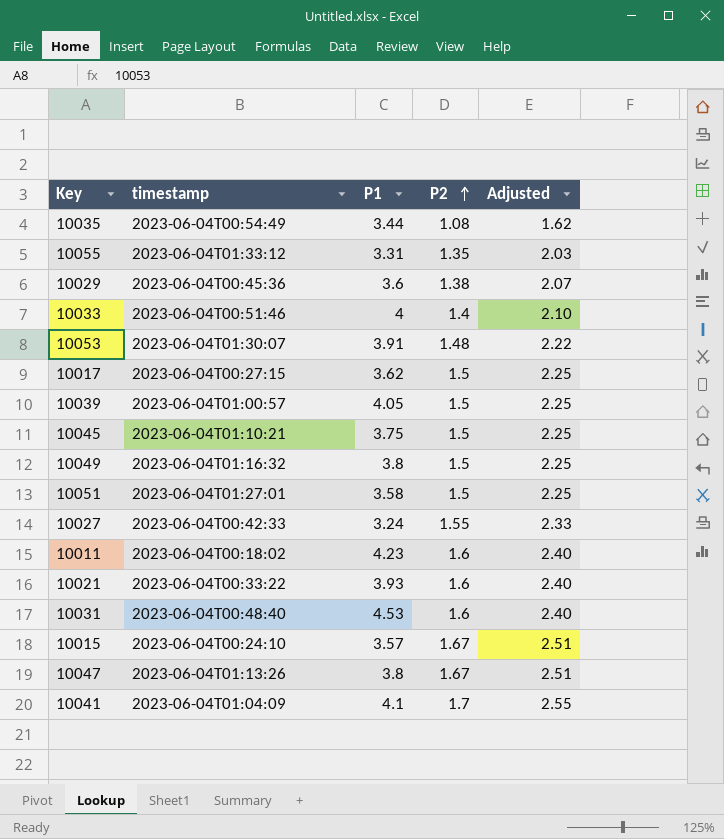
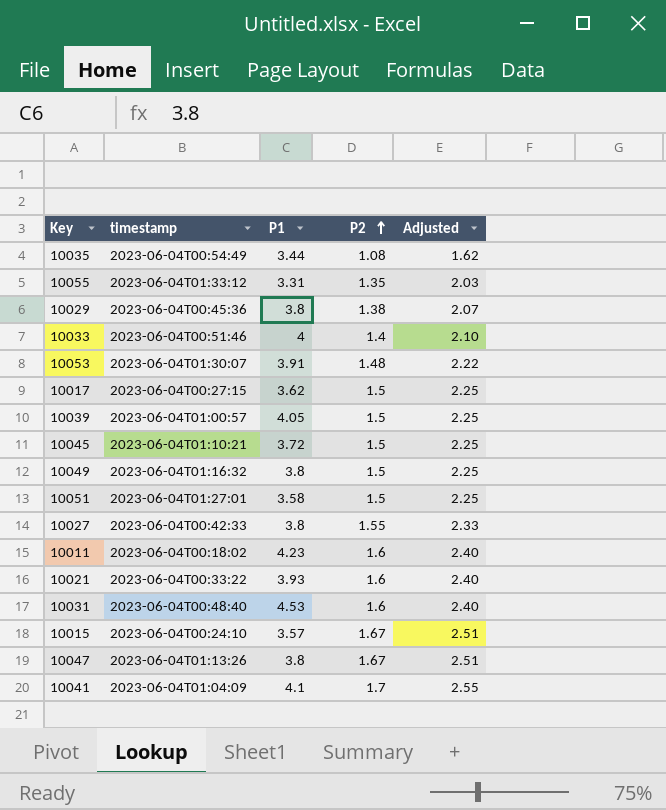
10029 | P1: 3.6 -> 3.8
10045 | P1: 3.75 -> 3.72
10027 | P1: 3.24 -> 3.8

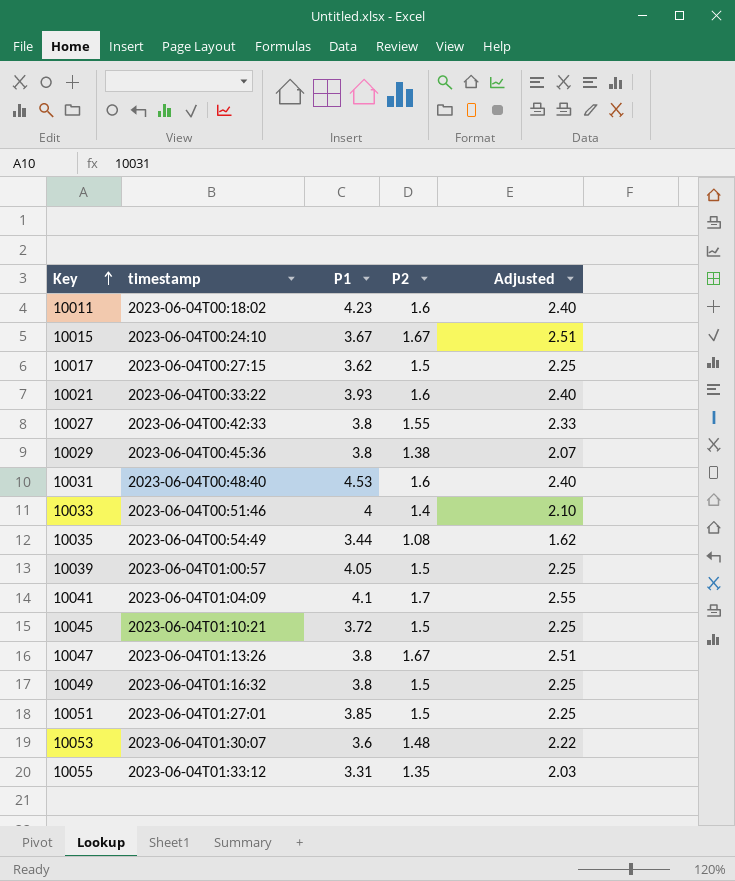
row order: P2 ascending -> Key ascending
10015 | P1: 3.57 -> 3.67
10051 | P1: 3.58 -> 3.85
10053 | P1: 3.91 -> 3.6

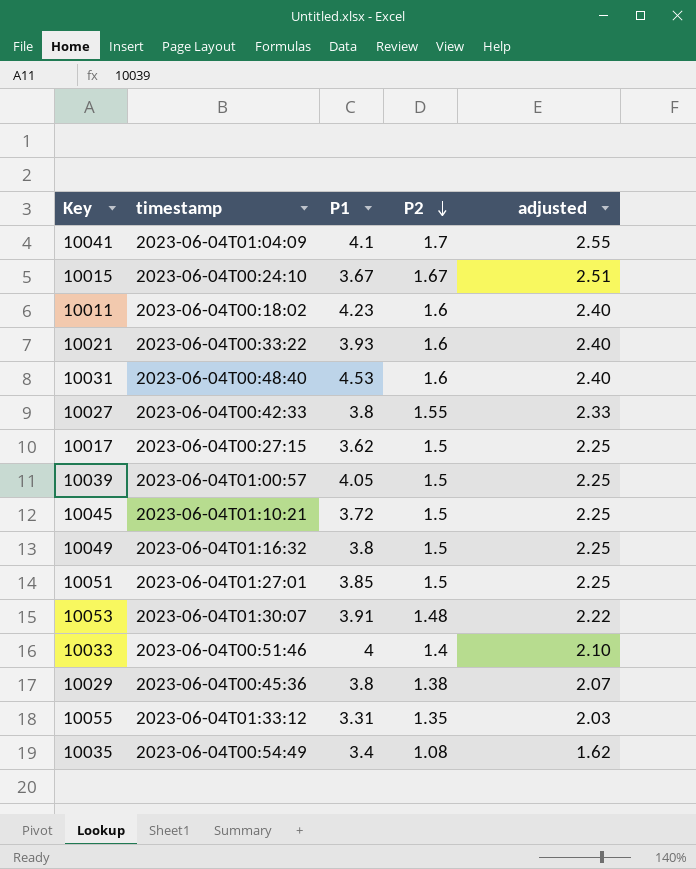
row order: Key ascending -> P2 descending
column name: Adjusted -> adjusted
row 10047: 2023-06-04T01:13:26 | 3.8 | 1.67 | 2.51 -> none
10053 | P1: 3.6 -> 3.91
10035 | P1: 3.44 -> 3.4

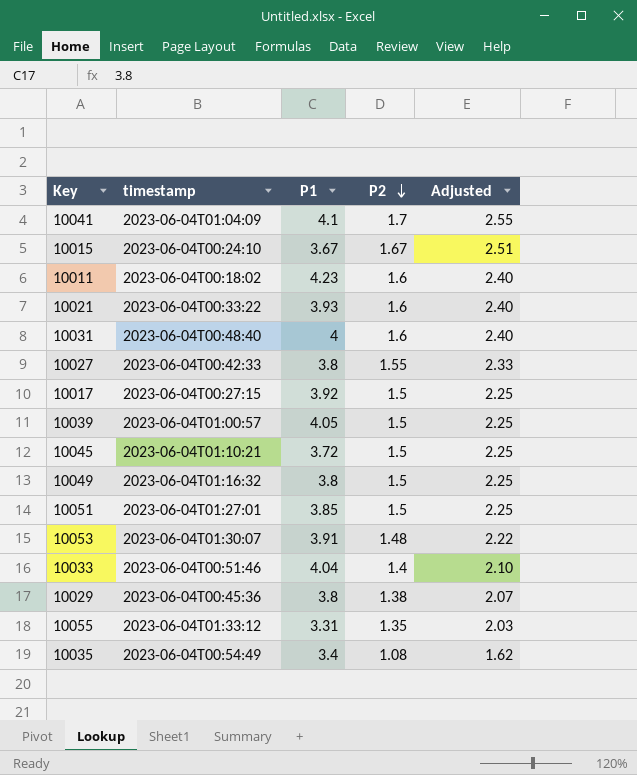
column name: adjusted -> Adjusted
10031 | P1: 4.53 -> 4
10017 | P1: 3.62 -> 3.92
10033 | P1: 4 -> 4.04

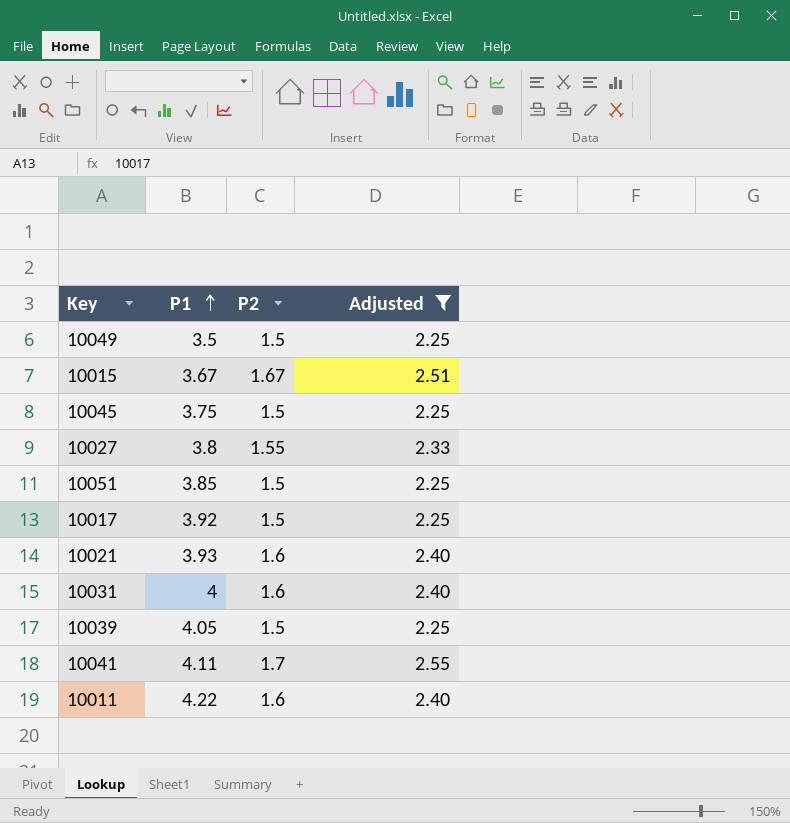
filter: none -> Adjusted >= 2.25
row order: P2 descending -> P1 ascending
column timestamp | position: 2 -> none
10049 | P1: 3.8 -> 3.5
10045 | P1: 3.72 -> 3.75
10041 | P1: 4.1 -> 4.11
10011 | P1: 4.23 -> 4.22

